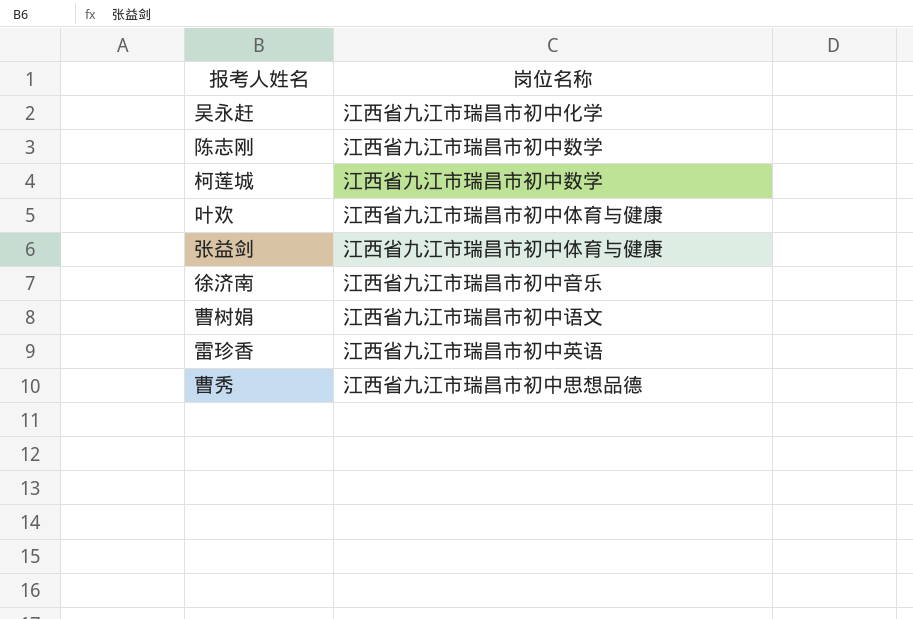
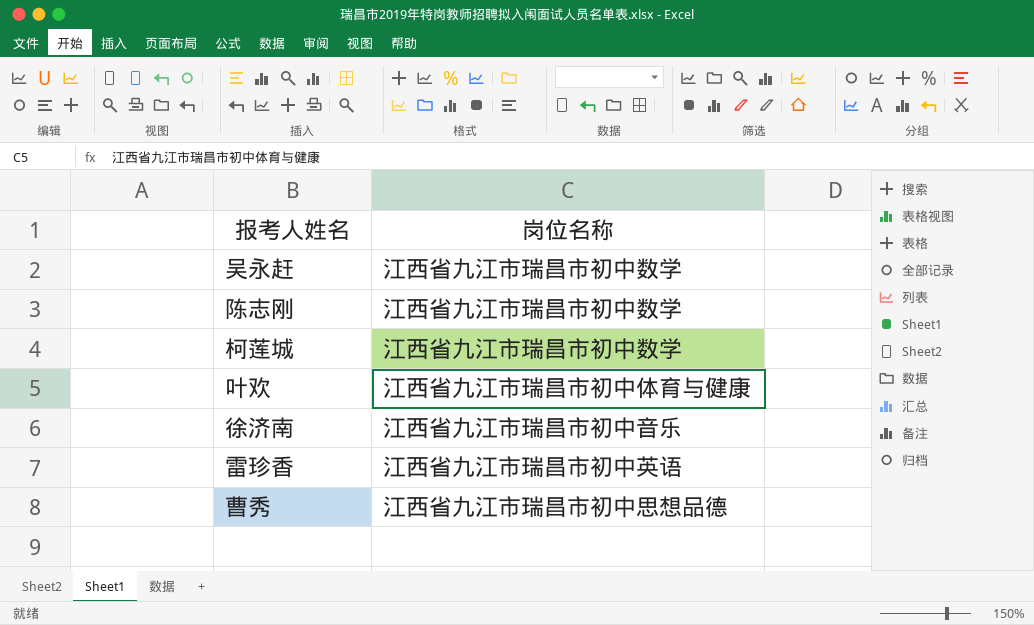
row 张益剑: 江西省九江市瑞昌市初中体育与健康 -> none
row 曹树娟: 江西省九江市瑞昌市初中语文 -> none
吴永赶 | 岗位名称: 江西省九江市瑞昌市初中化学 -> 江西省九江市瑞昌市初中数学

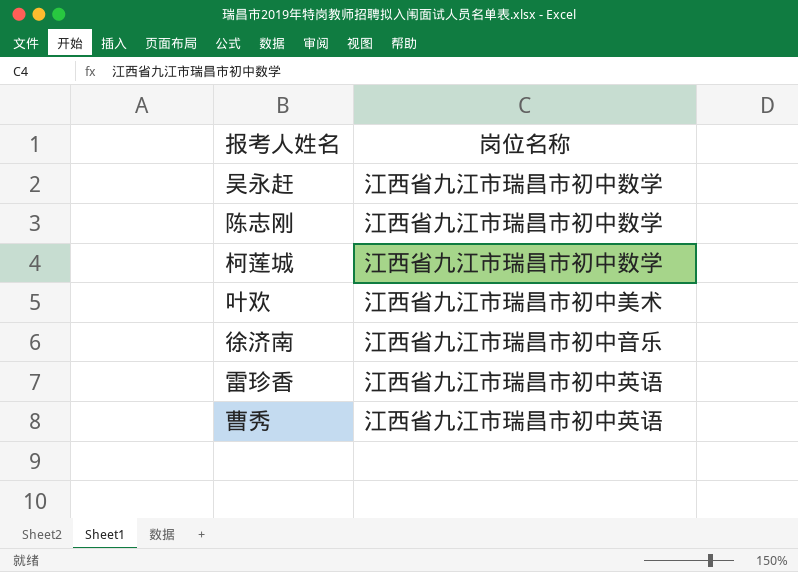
叶欢 | 岗位名称: 江西省九江市瑞昌市初中体育与健康 -> 江西省九江市瑞昌市初中美术
曹秀 | 岗位名称: 江西省九江市瑞昌市初中思想品德 -> 江西省九江市瑞昌市初中英语

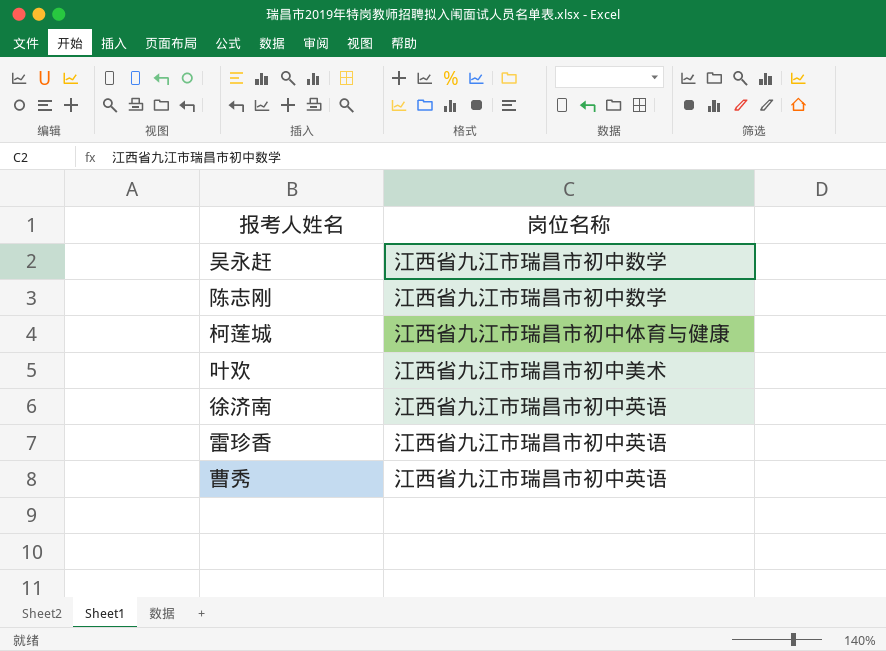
柯莲城 | 岗位名称: 江西省九江市瑞昌市初中数学 -> 江西省九江市瑞昌市初中体育与健康
徐济南 | 岗位名称: 江西省九江市瑞昌市初中音乐 -> 江西省九江市瑞昌市初中英语

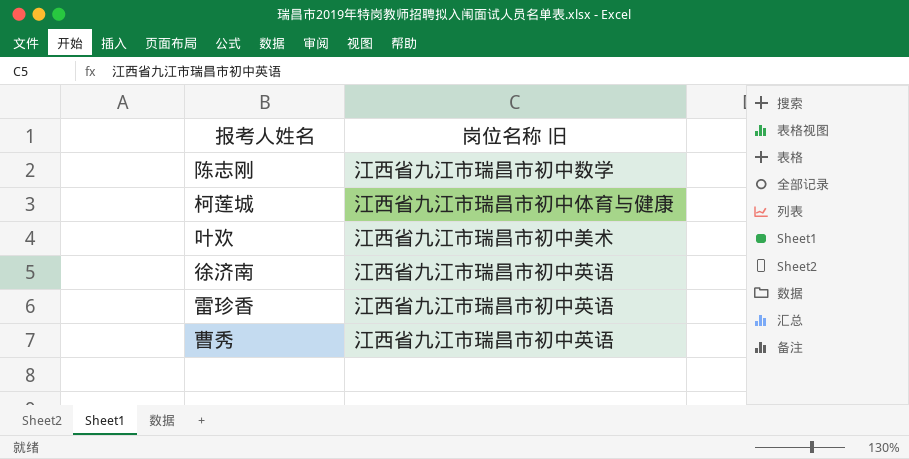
column name: 岗位名称 -> 岗位名称 旧
row 吴永赶: 江西省九江市瑞昌市初中数学 -> none

